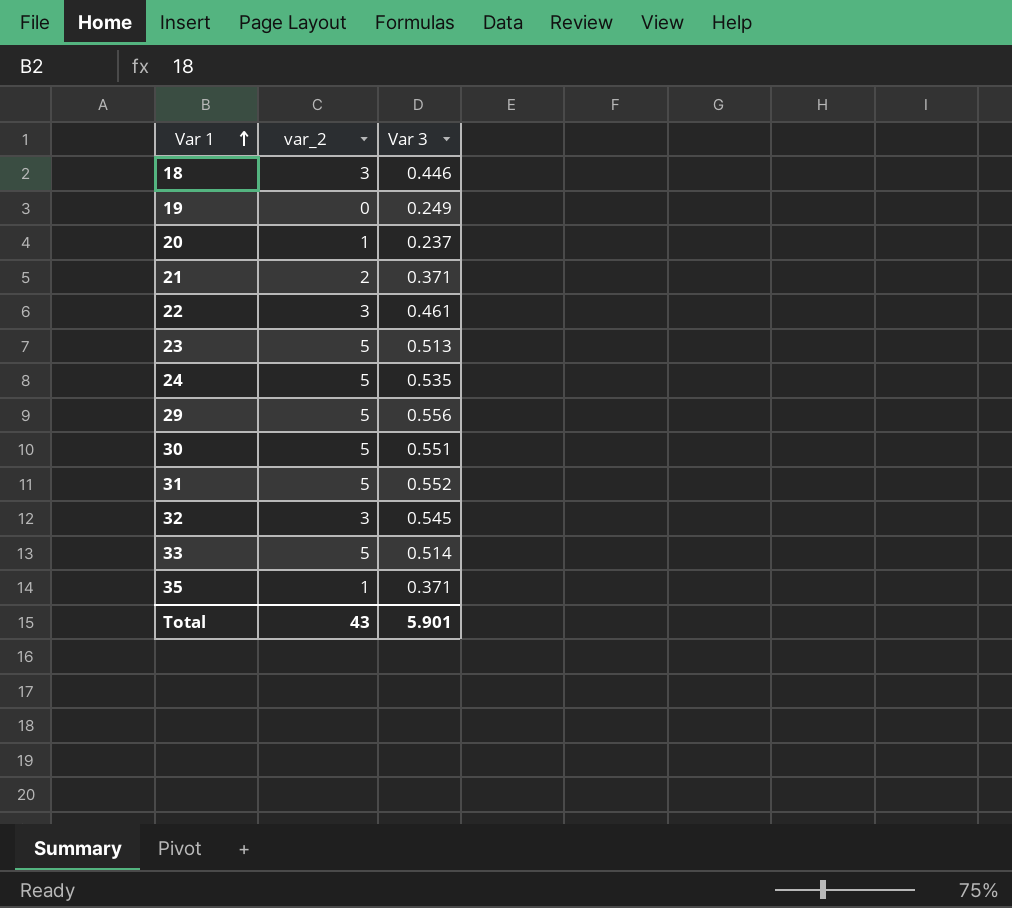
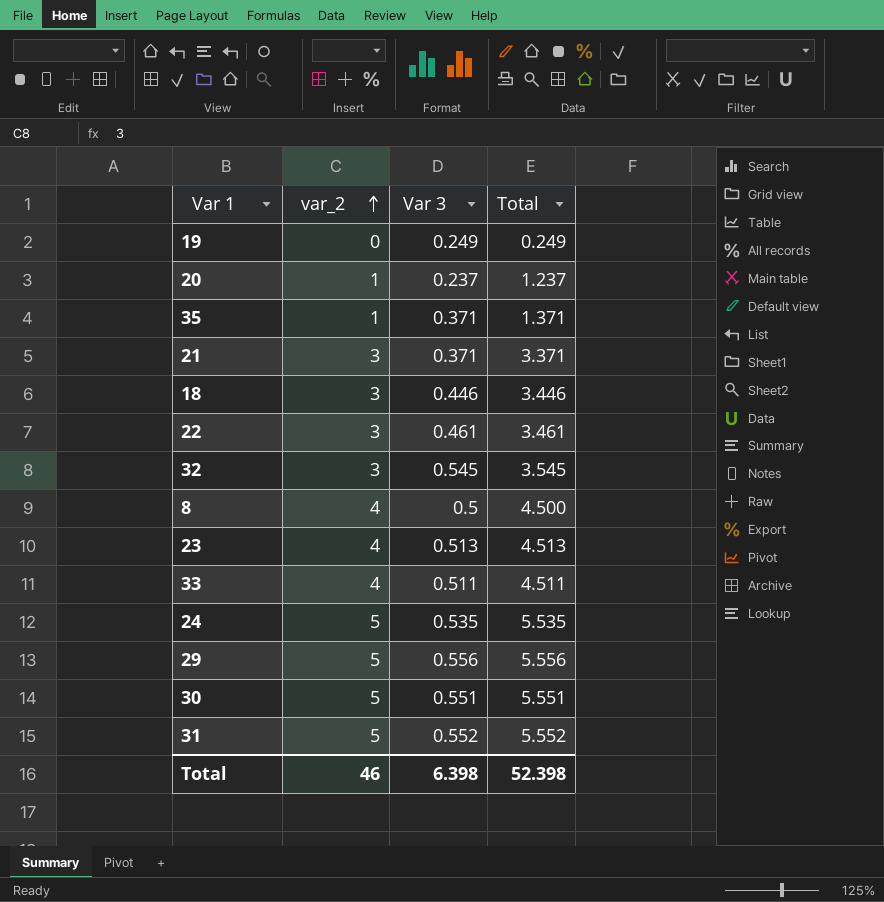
row order: Var 1 ascending -> var_2 ascending
column Total | formula: none -> [var_2] + [Var 3]
21 | var_2: 2 -> 3
row 8: none -> 4 | 0.5 | 4.500
23 | var_2: 5 -> 4
33 | var_2: 5 -> 4
33 | Var 3: 0.514 -> 0.511
Total | var_2: 43 -> 46
Total | Var 3: 5.901 -> 6.398

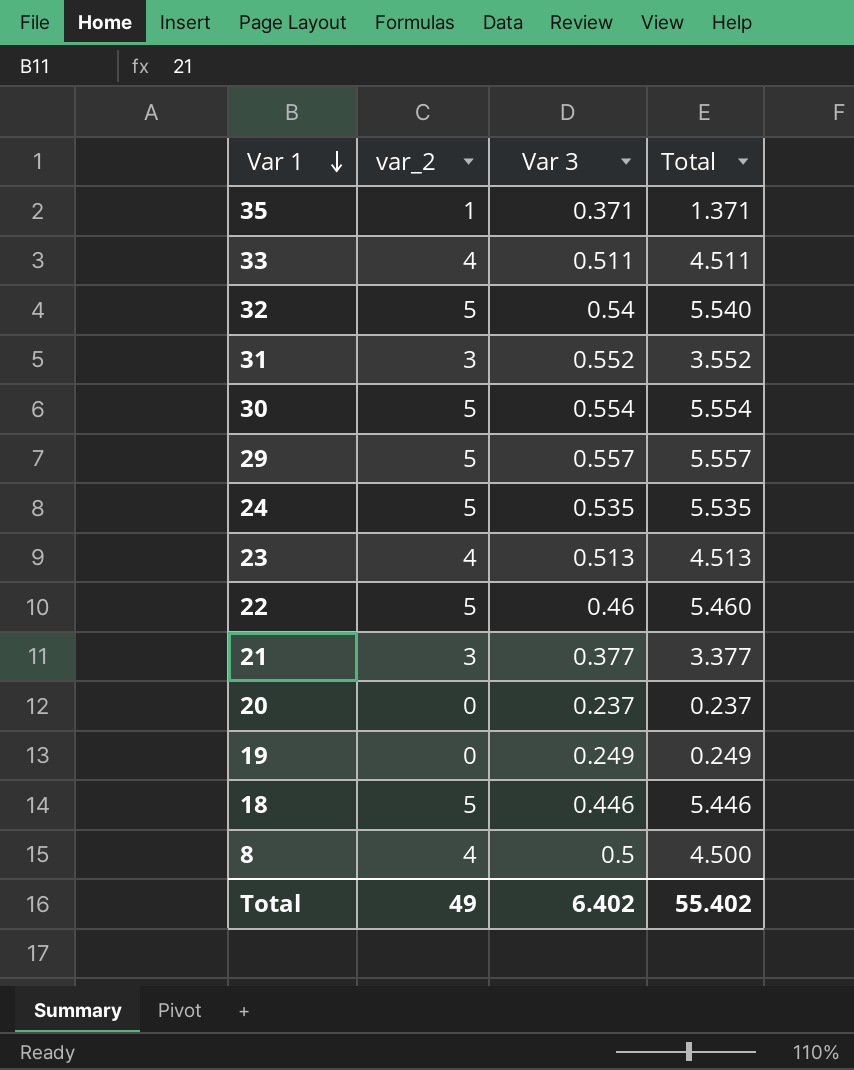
row order: var_2 ascending -> Var 1 descending
32 | var_2: 3 -> 5
32 | Var 3: 0.545 -> 0.54
32 | Total: 3.545 -> 5.540
31 | var_2: 5 -> 3
31 | Total: 5.552 -> 3.552
30 | Var 3: 0.551 -> 0.554
30 | Total: 5.551 -> 5.554
29 | Var 3: 0.556 -> 0.557
29 | Total: 5.556 -> 5.557
22 | var_2: 3 -> 5
22 | Var 3: 0.461 -> 0.46
22 | Total: 3.461 -> 5.460
21 | Var 3: 0.371 -> 0.377
21 | Total: 3.371 -> 3.377
20 | var_2: 1 -> 0
20 | Total: 1.237 -> 0.237
18 | var_2: 3 -> 5
18 | Total: 3.446 -> 5.446
Total | var_2: 46 -> 49
Total | Var 3: 6.398 -> 6.402
Total | Total: 52.398 -> 55.402

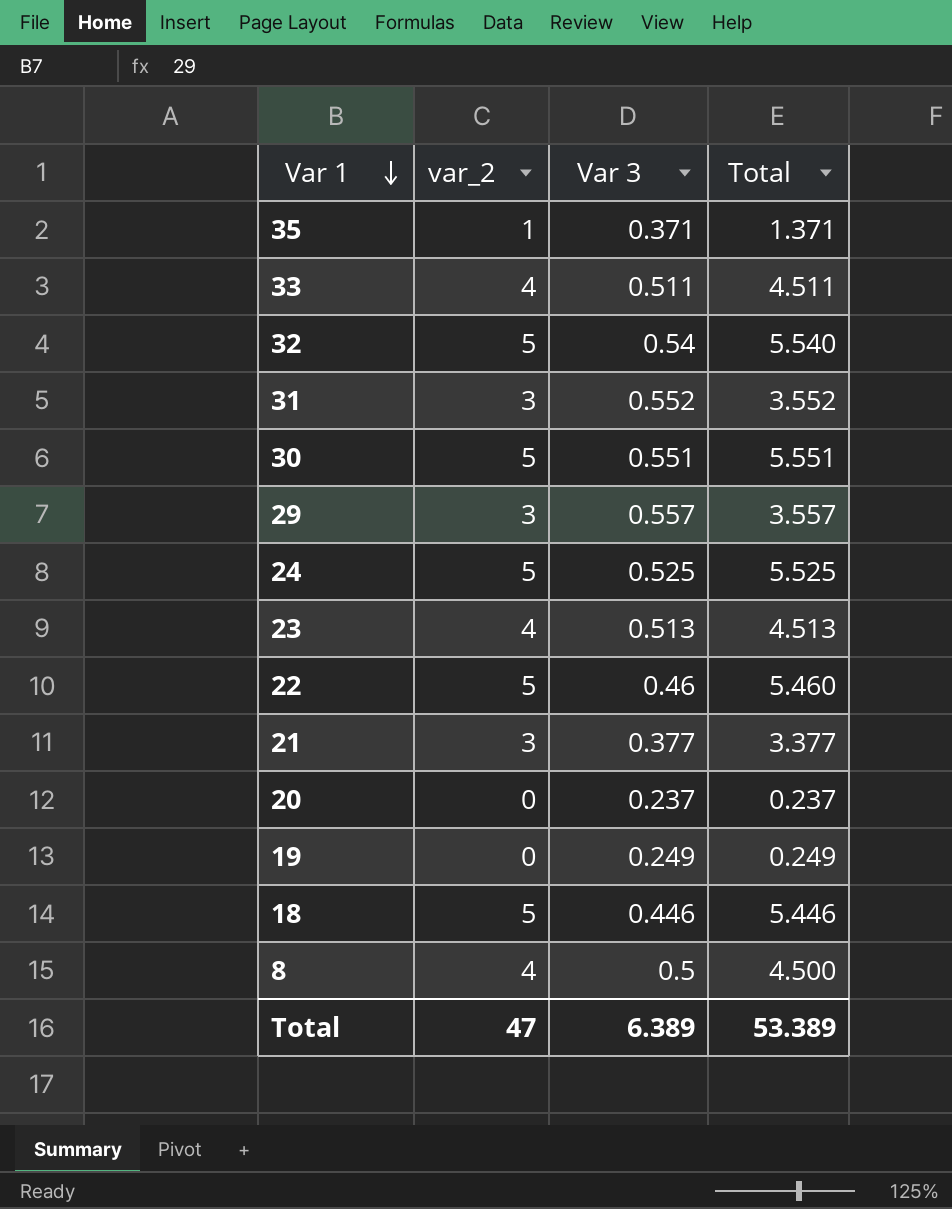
30 | Var 3: 0.554 -> 0.551
30 | Total: 5.554 -> 5.551
29 | var_2: 5 -> 3
29 | Total: 5.557 -> 3.557
24 | Var 3: 0.535 -> 0.525
24 | Total: 5.535 -> 5.525
Total | var_2: 49 -> 47
Total | Var 3: 6.402 -> 6.389
Total | Total: 55.402 -> 53.389

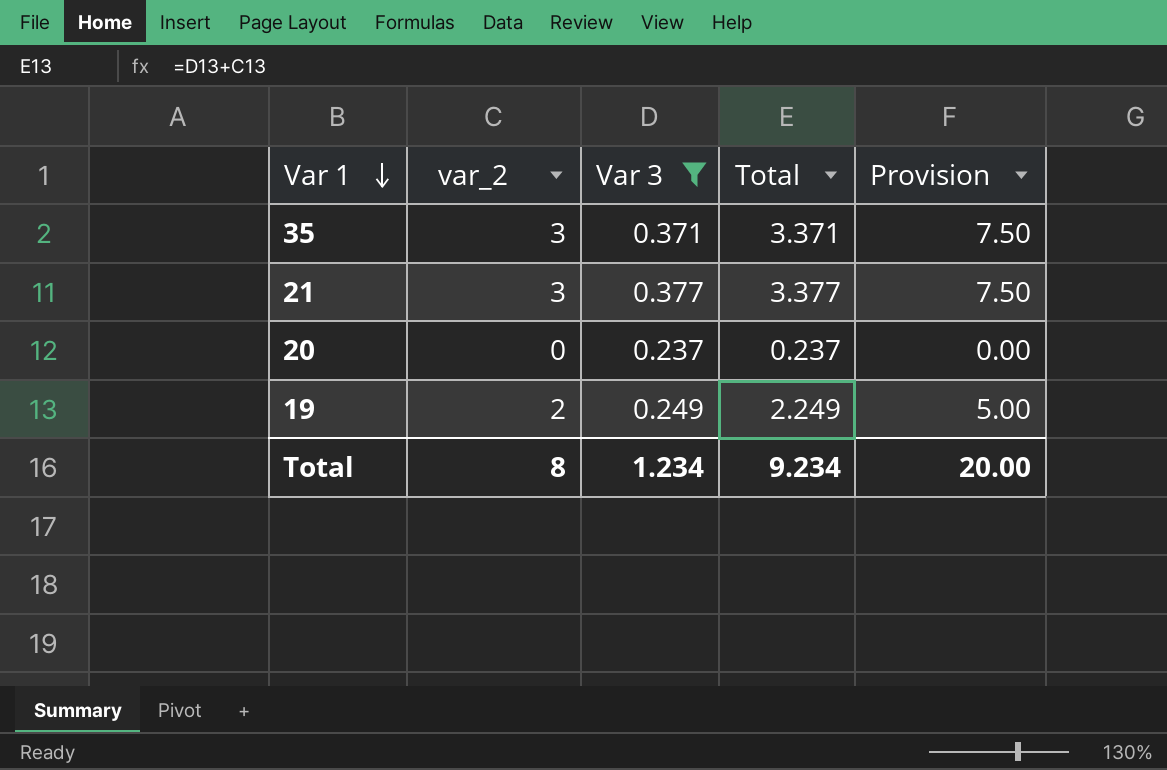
filter: none -> Var 3 <= 0.377
column Provision | formula: none -> [var_2] * 2.5
35 | var_2: 1 -> 3
35 | Total: 1.371 -> 3.371
19 | var_2: 0 -> 2
19 | Total: 0.249 -> 2.249
Total | var_2: 47 -> 8
Total | Var 3: 6.389 -> 1.234
Total | Total: 53.389 -> 9.234

